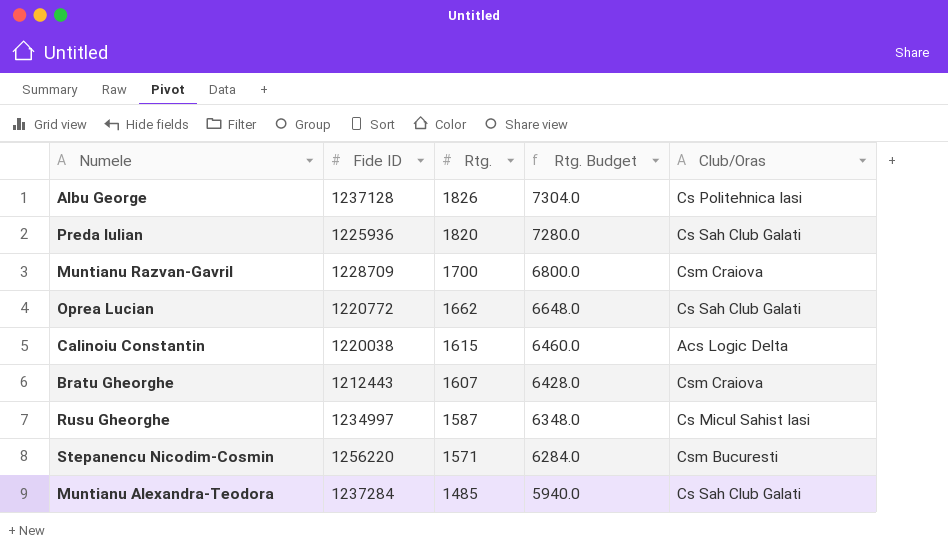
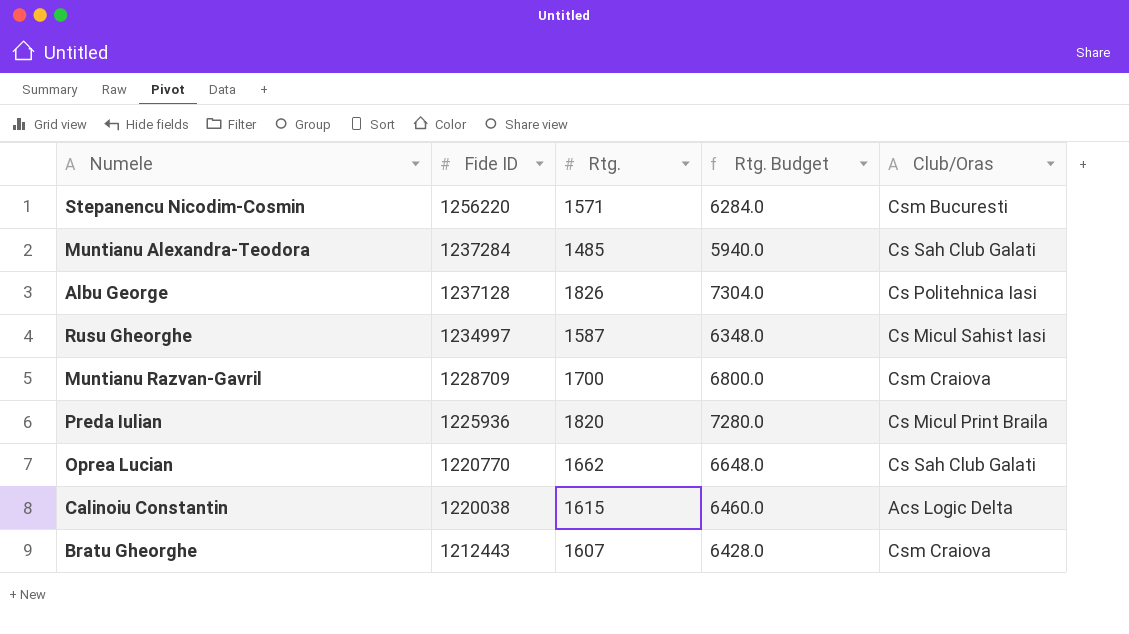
row order: Rtg. descending -> Fide ID descending
Preda Iulian | Club/Oras: Cs Sah Club Galati -> Cs Micul Print Braila
Oprea Lucian | Fide ID: 1220772 -> 1220770

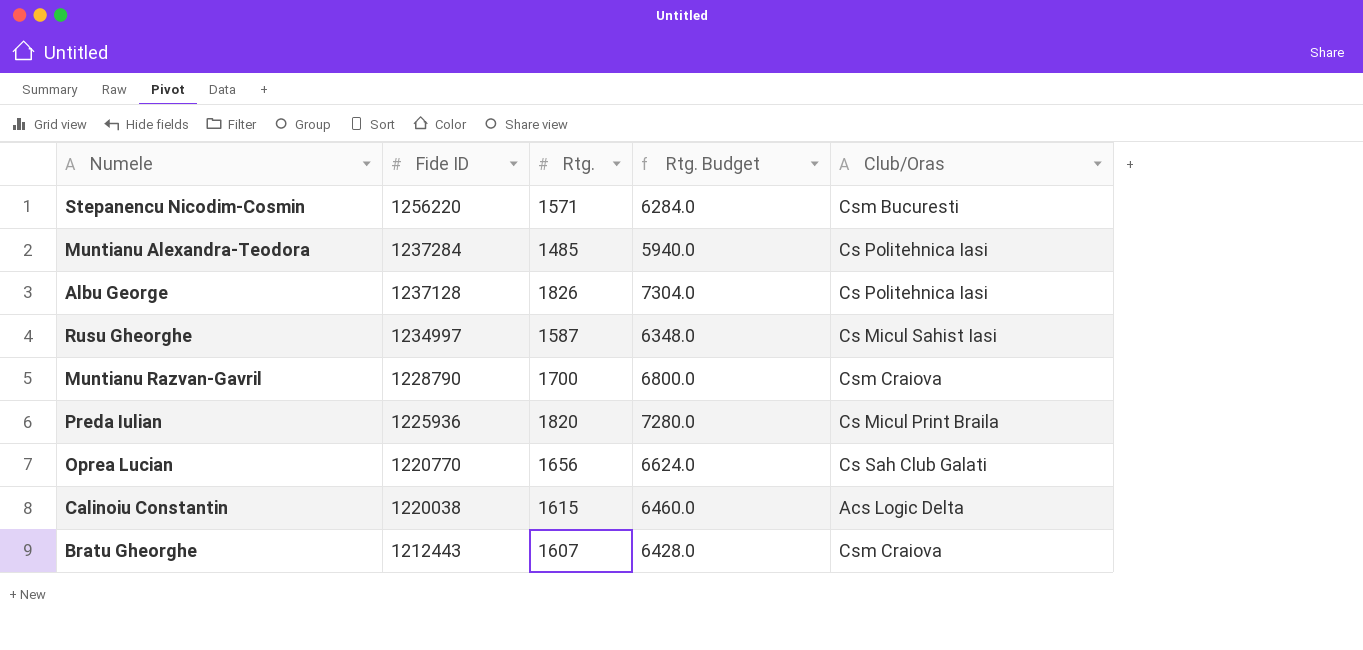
Muntianu Alexandra-Teodora | Club/Oras: Cs Sah Club Galati -> Cs Politehnica Iasi
Muntianu Razvan-Gavril | Fide ID: 1228709 -> 1228790
Oprea Lucian | Rtg.: 1662 -> 1656
Oprea Lucian | Rtg. Budget: 6648.0 -> 6624.0

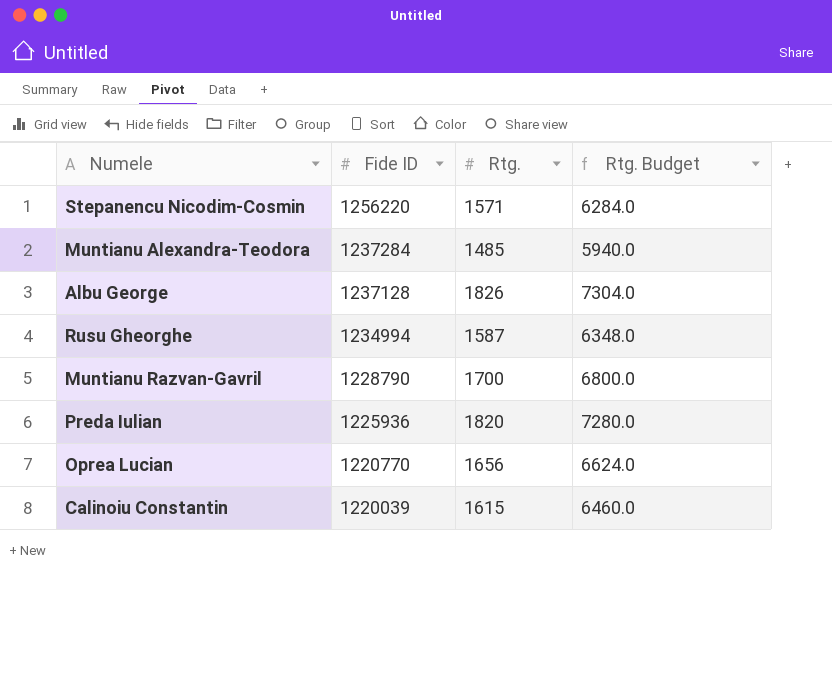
column Club/Oras | position: 5 -> none
row Bratu Gheorghe: 1212443 | 1607 | 6428.0 | Csm Craiova -> none
Rusu Gheorghe | Fide ID: 1234997 -> 1234994
Calinoiu Constantin | Fide ID: 1220038 -> 1220039

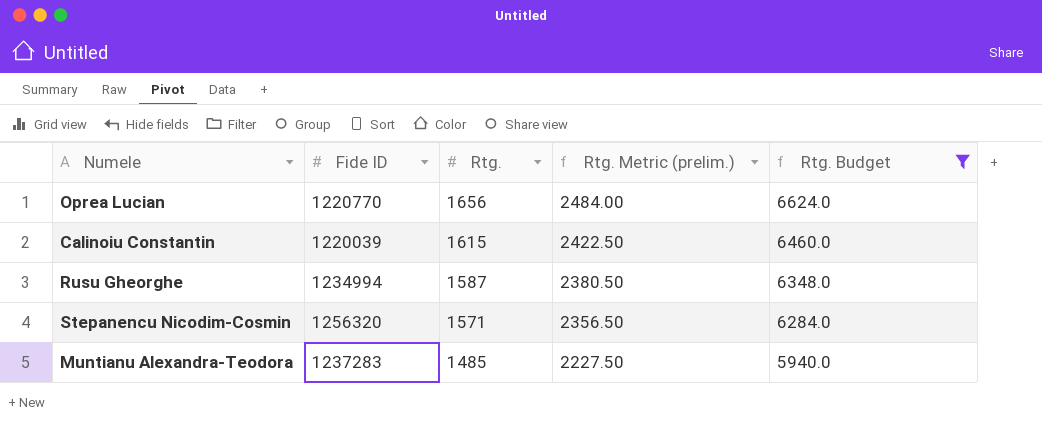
filter: none -> Rtg. Budget <= 6624.0
row order: Fide ID descending -> Rtg. descending
column Rtg. Metric (prelim.) | formula: none -> [Rtg.] * 1.5
Stepanencu Nicodim-Cosmin | Fide ID: 1256220 -> 1256320
Muntianu Alexandra-Teodora | Fide ID: 1237284 -> 1237283

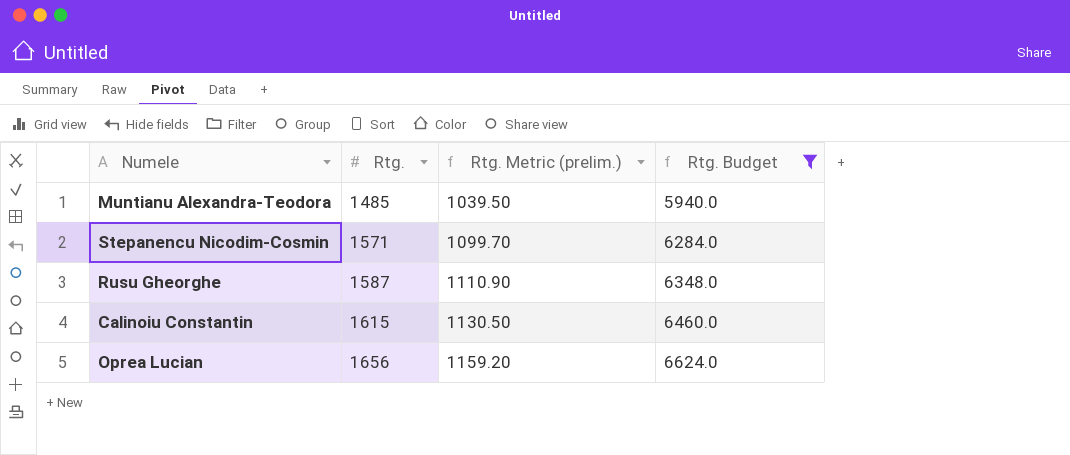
row order: Rtg. descending -> Rtg. ascending
column Fide ID | position: 2 -> none
column Rtg. Metric (prelim.) | formula: [Rtg.] * 1.5 -> [Rtg.] * 0.7

